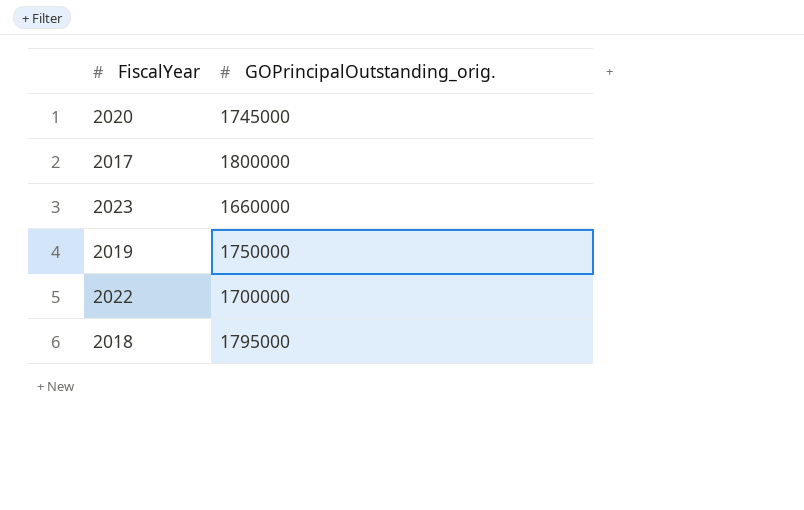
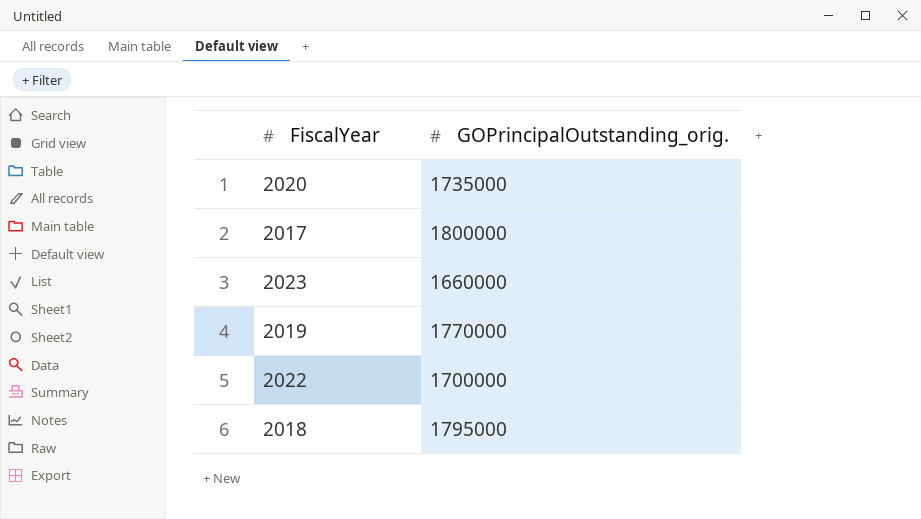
2020 | GOPrincipalOutstanding_orig.: 1745000 -> 1735000
2019 | GOPrincipalOutstanding_orig.: 1750000 -> 1770000

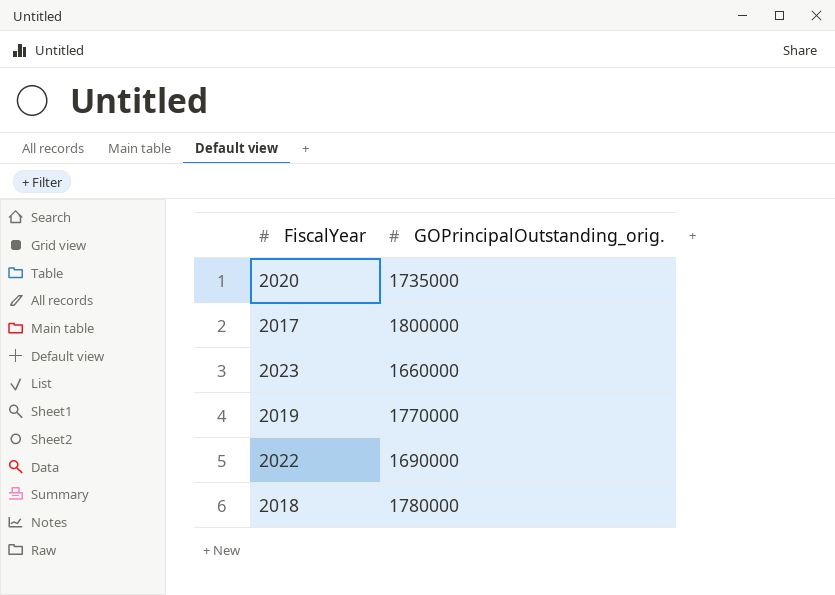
2022 | GOPrincipalOutstanding_orig.: 1700000 -> 1690000
2018 | GOPrincipalOutstanding_orig.: 1795000 -> 1780000

